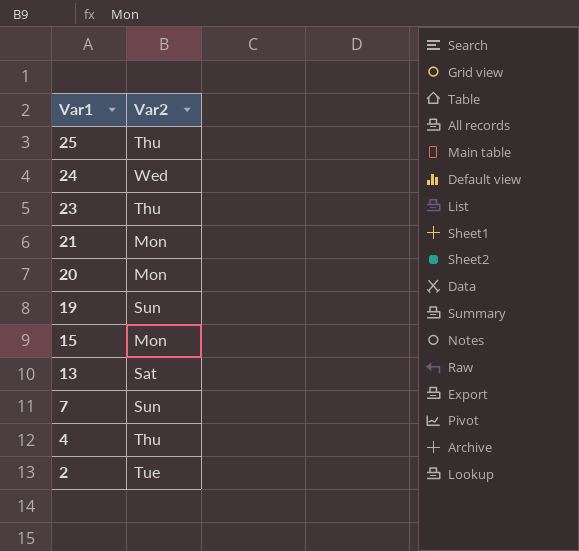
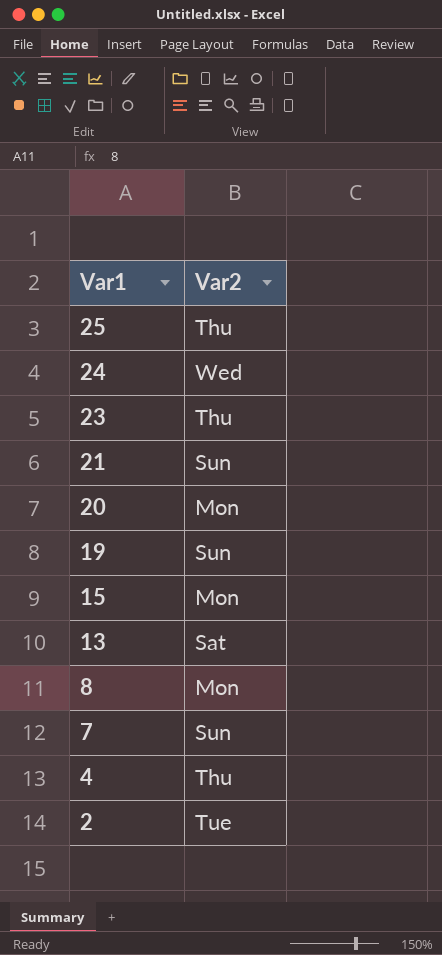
21 | Var2: Mon -> Sun
row 8: none -> Mon

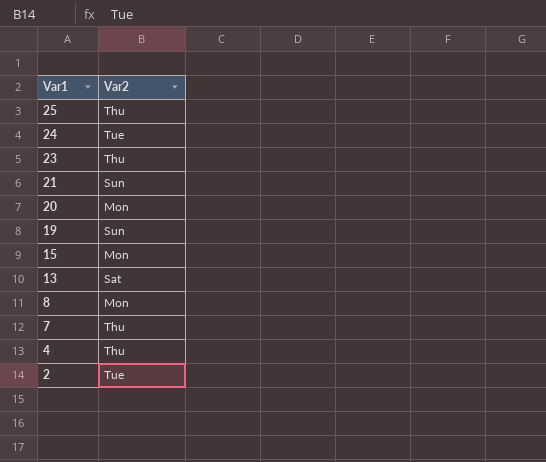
24 | Var2: Wed -> Tue
7 | Var2: Sun -> Thu

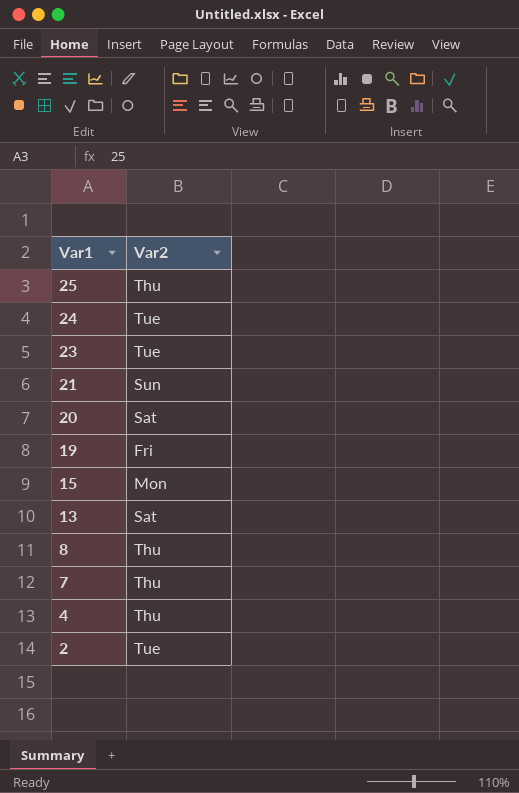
23 | Var2: Thu -> Tue
20 | Var2: Mon -> Sat
19 | Var2: Sun -> Fri
8 | Var2: Mon -> Thu

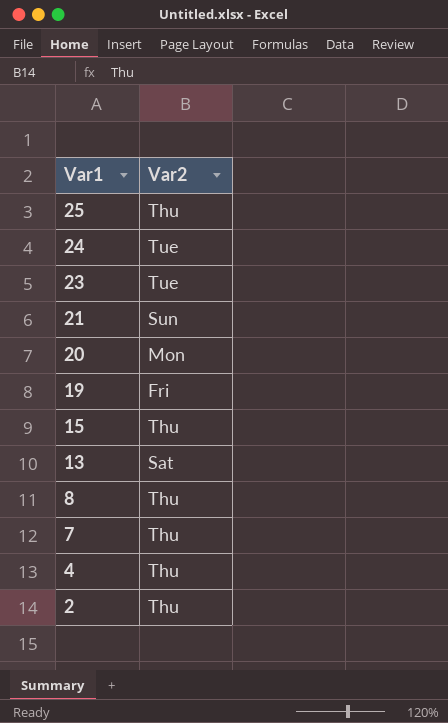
20 | Var2: Sat -> Mon
15 | Var2: Mon -> Thu
2 | Var2: Tue -> Thu

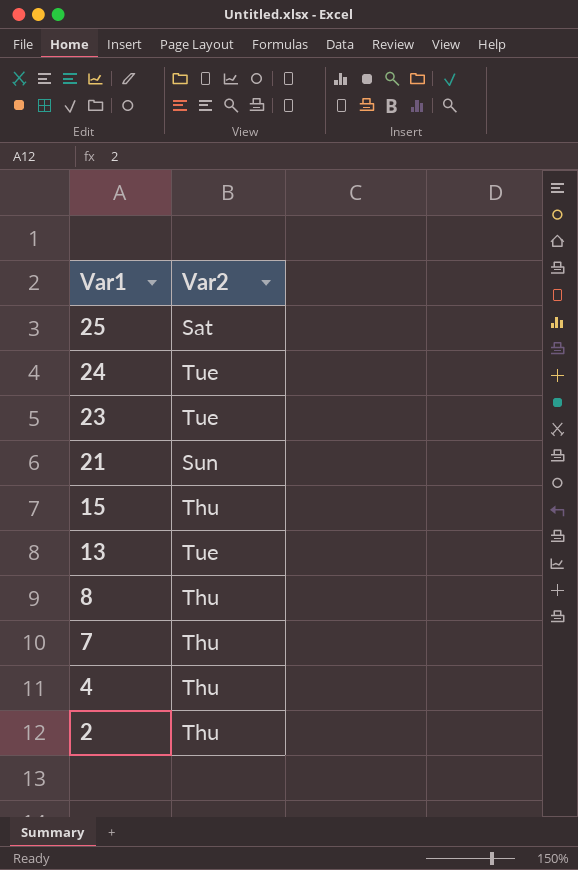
row 20: Mon -> none
row 19: Fri -> none
25 | Var2: Thu -> Sat
13 | Var2: Sat -> Tue

